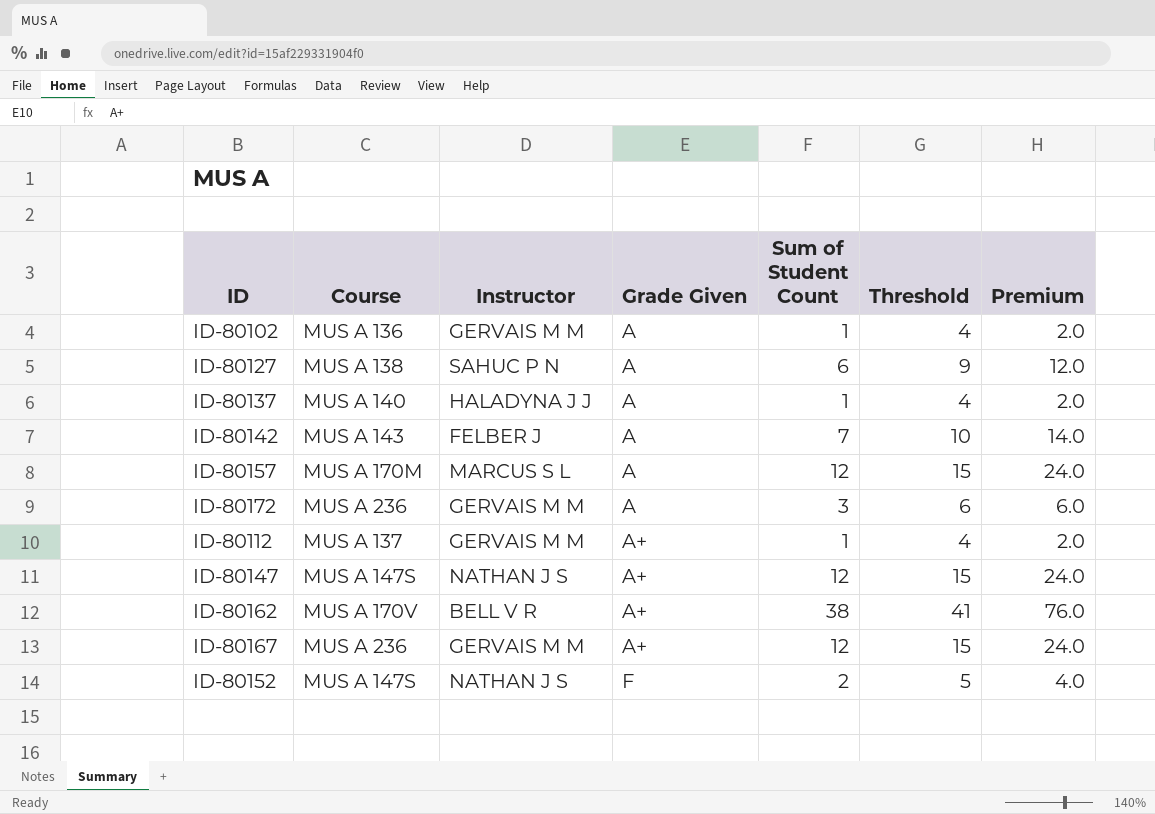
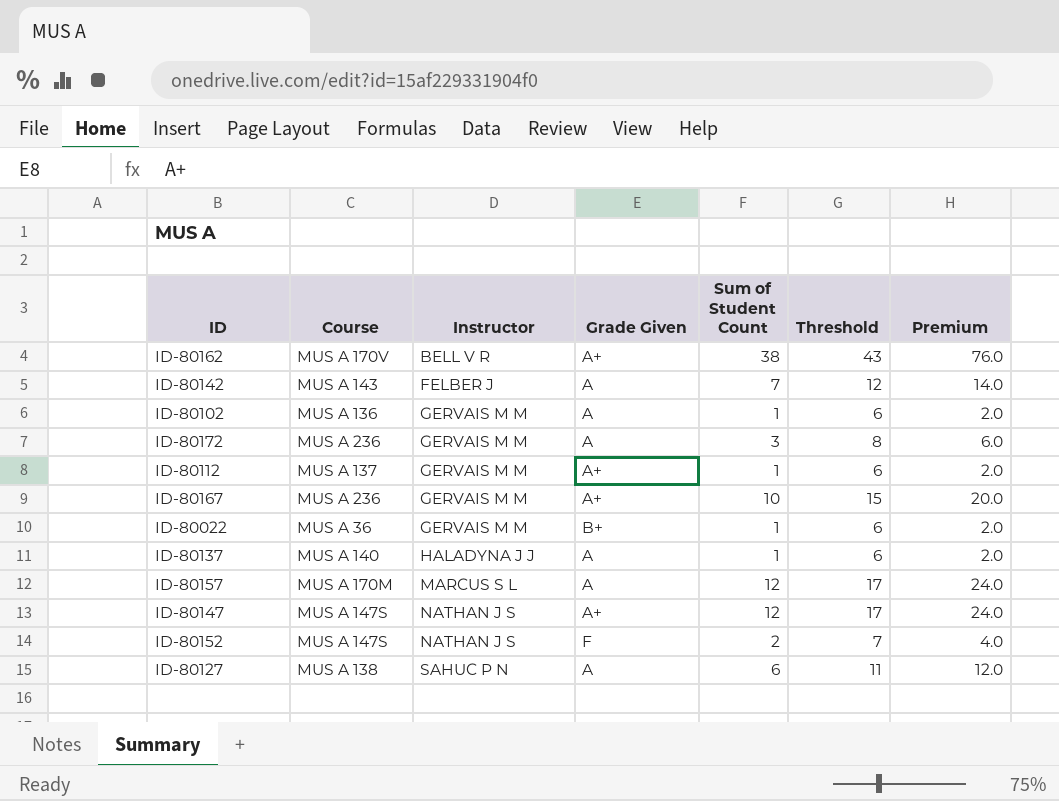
row order: Grade Given ascending -> Instructor ascending
column Threshold | formula: [Sum of Student Count] + 3 -> [Sum of Student Count] + 5
ID-80167 | Sum of Student Count: 12 -> 10
ID-80167 | Premium: 24.0 -> 20.0
row ID-80022: none -> MUS A 36 | GERVAIS M M | B+ | 1 | 6 | 2.0

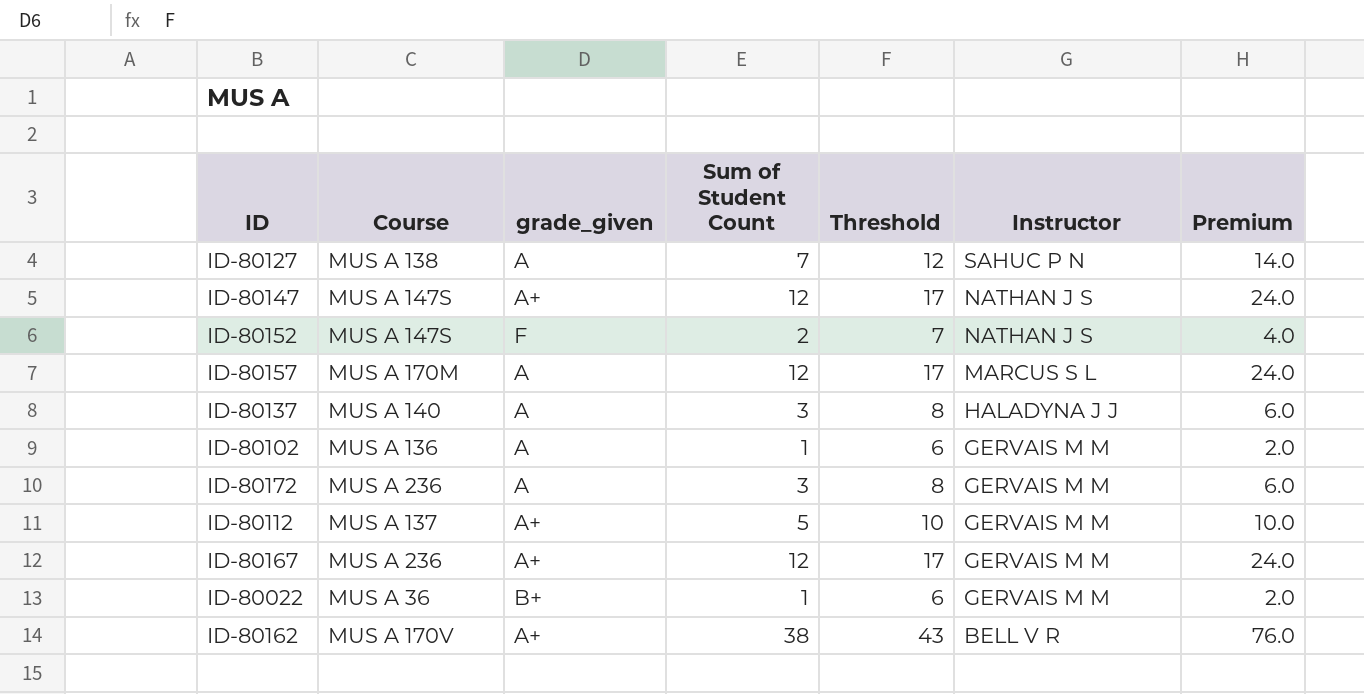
row order: Instructor ascending -> Instructor descending
column name: Grade Given -> grade_given
column Instructor | position: 3 -> 6
row ID-80142: MUS A 143 | FELBER J | A | 7 | 12 | 14.0 -> none
ID-80127 | Sum of Student Count: 6 -> 7
ID-80127 | Threshold: 11 -> 12
ID-80127 | Premium: 12.0 -> 14.0
ID-80137 | Sum of Student Count: 1 -> 3
ID-80137 | Threshold: 6 -> 8
ID-80137 | Premium: 2.0 -> 6.0
ID-80112 | Sum of Student Count: 1 -> 5
ID-80112 | Threshold: 6 -> 10
ID-80112 | Premium: 2.0 -> 10.0
ID-80167 | Sum of Student Count: 10 -> 12
ID-80167 | Threshold: 15 -> 17
ID-80167 | Premium: 20.0 -> 24.0

